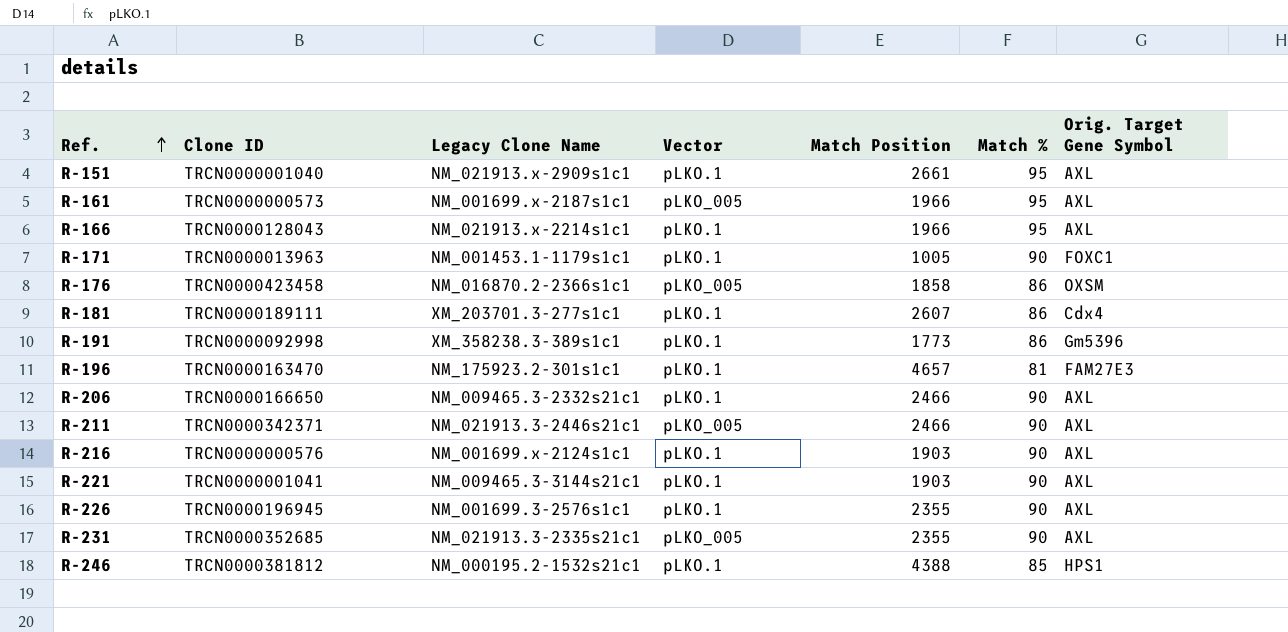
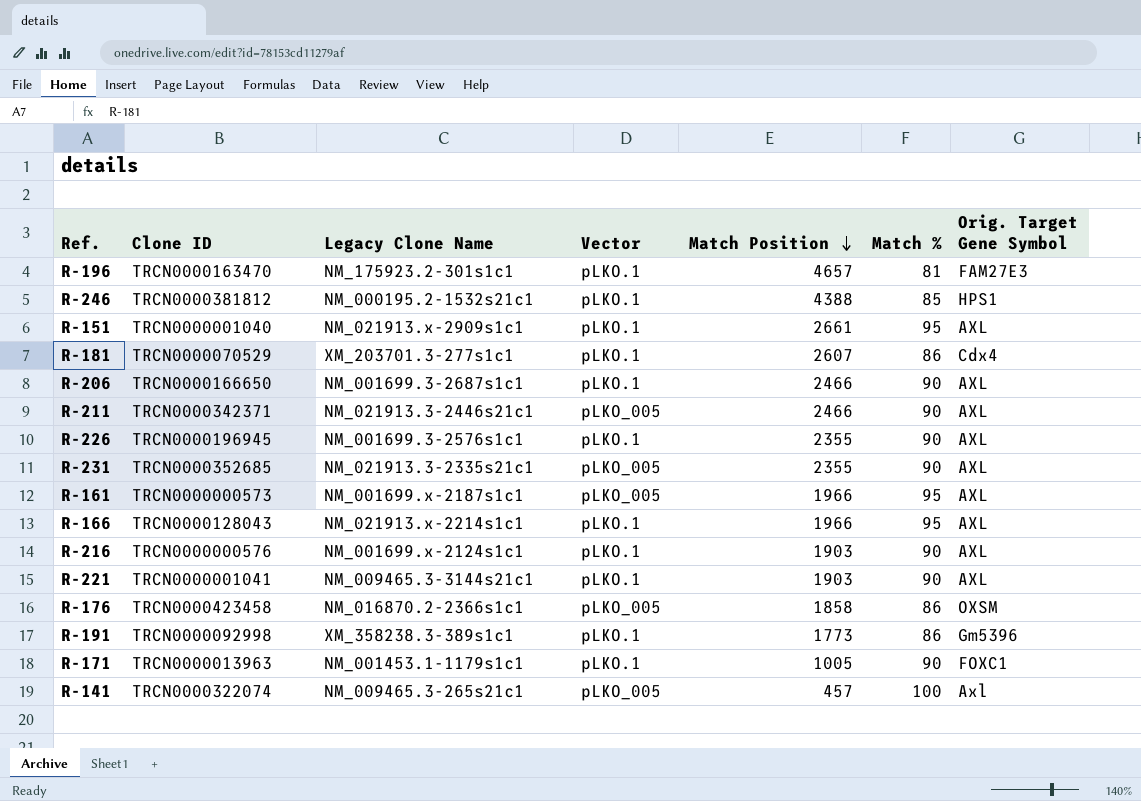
row order: Ref. ascending -> Match Position descending
R-181 | Clone ID: TRCN0000189111 -> TRCN0000070529
R-206 | Legacy Clone Name: NM_009465.3-2332s21c1 -> NM_001699.3-2687s1c1
row R-141: none -> TRCN0000322074 | NM_009465.3-265s21c1 | pLKO_005 | 457 | 100 | Axl

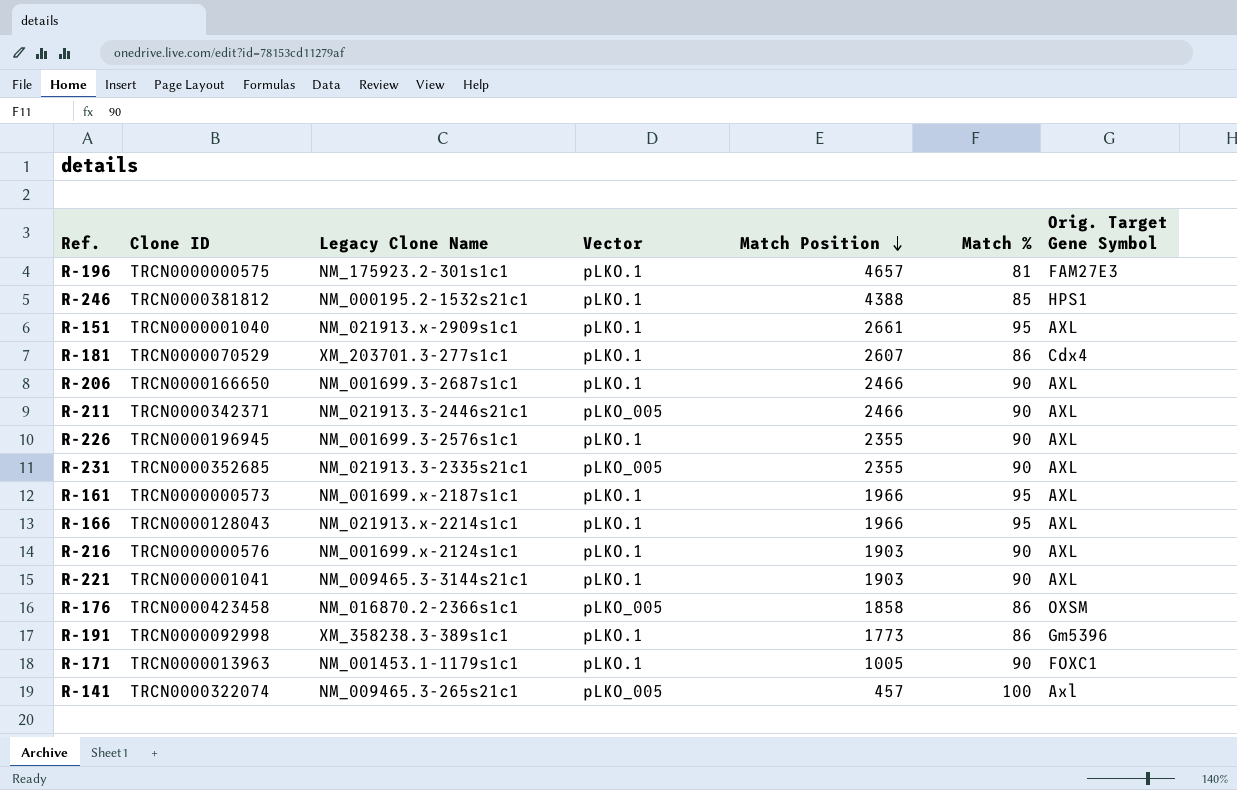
R-196 | Clone ID: TRCN0000163470 -> TRCN0000000575
R-161 | Vector: pLKO_005 -> pLKO.1

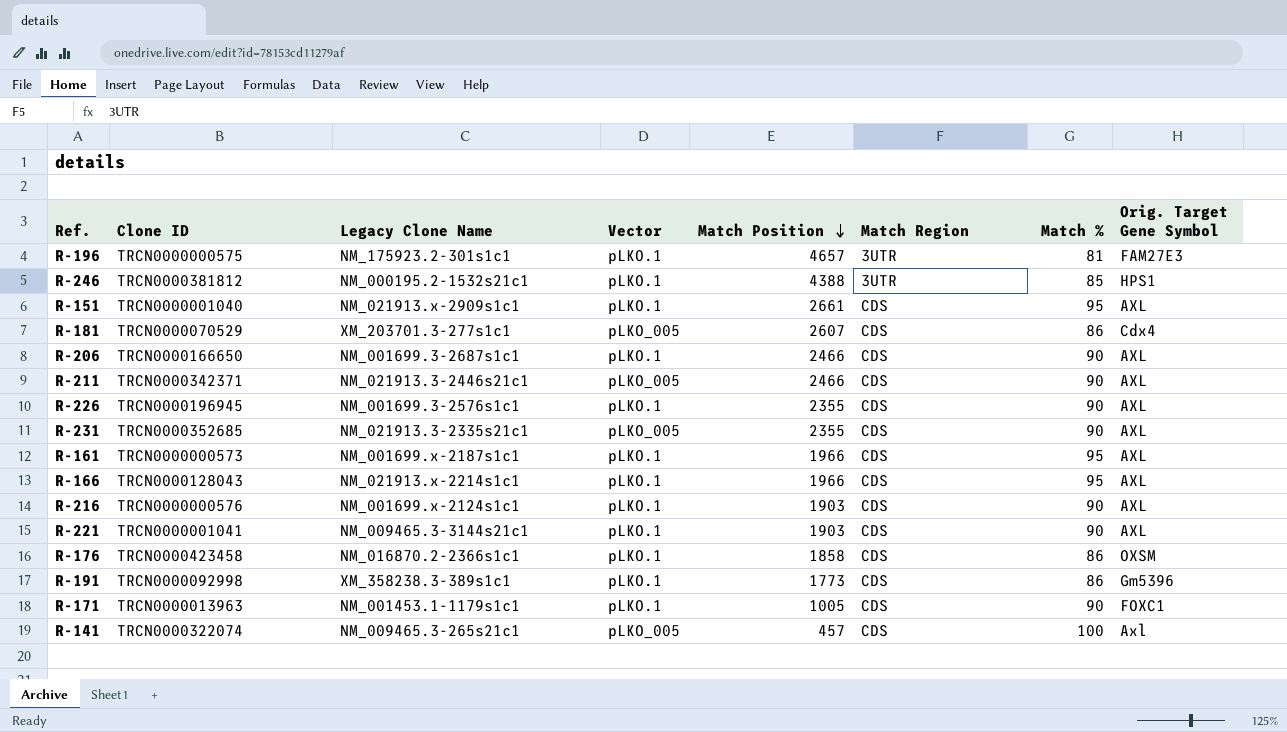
column Match Region | position: none -> 6
R-181 | Vector: pLKO.1 -> pLKO_005
R-176 | Vector: pLKO_005 -> pLKO.1

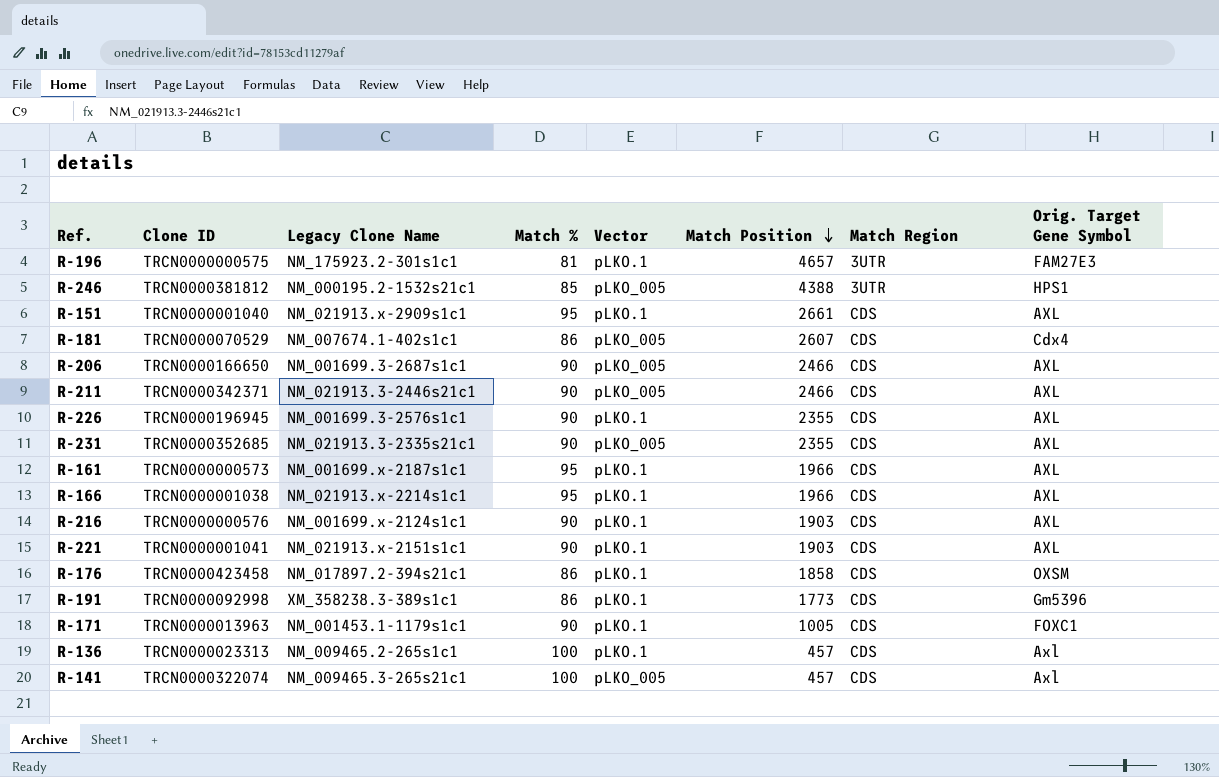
column Match % | position: 7 -> 4
R-246 | Vector: pLKO.1 -> pLKO_005
R-181 | Legacy Clone Name: XM_203701.3-277s1c1 -> NM_007674.1-402s1c1
R-206 | Vector: pLKO.1 -> pLKO_005
R-166 | Clone ID: TRCN0000128043 -> TRCN0000001038
R-221 | Legacy Clone Name: NM_009465.3-3144s21c1 -> NM_021913.x-2151s1c1
R-176 | Legacy Clone Name: NM_016870.2-2366s1c1 -> NM_017897.2-394s21c1
row R-136: none -> TRCN0000023313 | NM_009465.2-265s1c1 | 100 | pLKO.1 | 457 | CDS | Axl

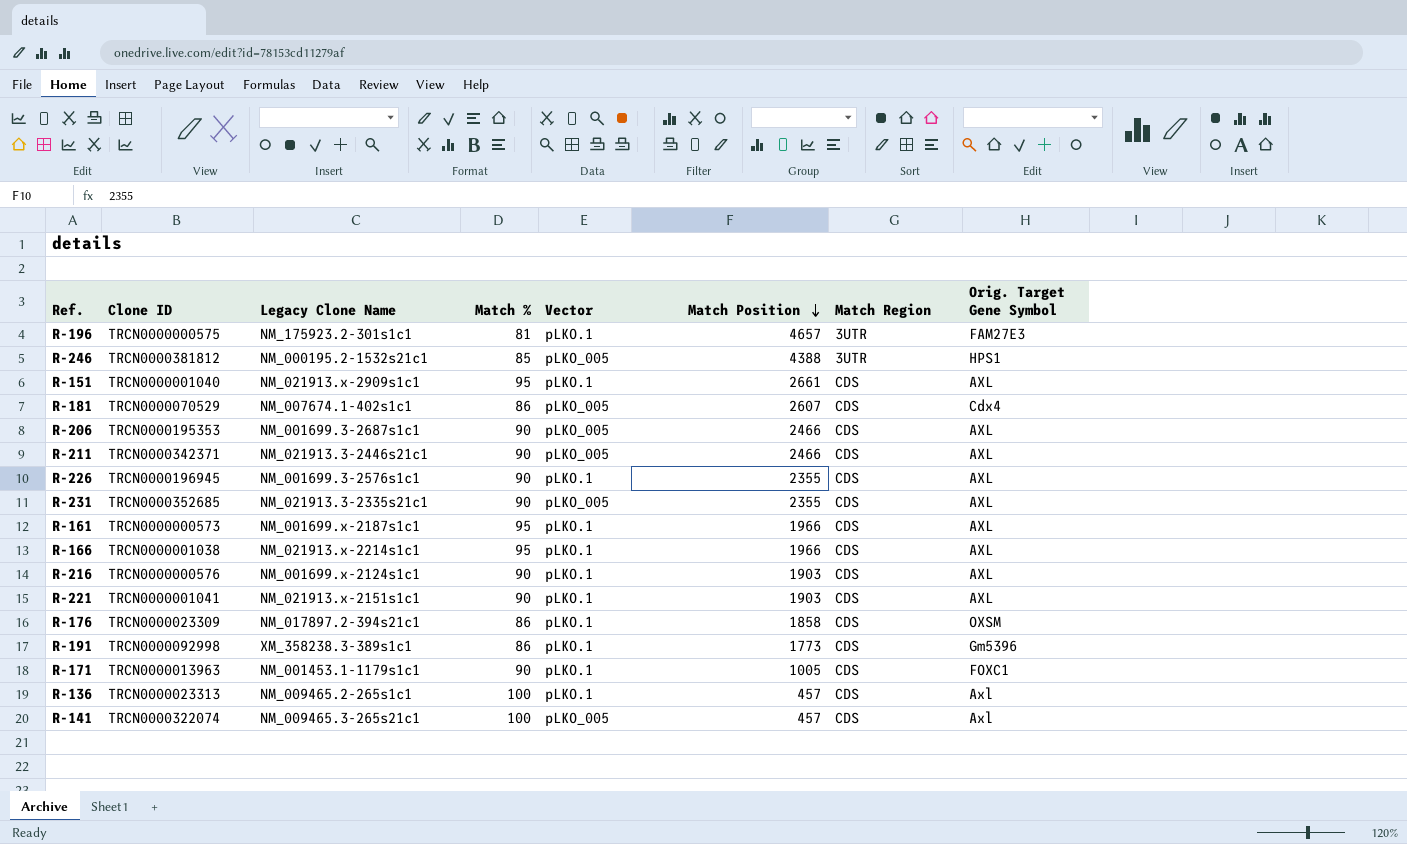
R-206 | Clone ID: TRCN0000166650 -> TRCN0000195353
R-176 | Clone ID: TRCN0000423458 -> TRCN0000023309

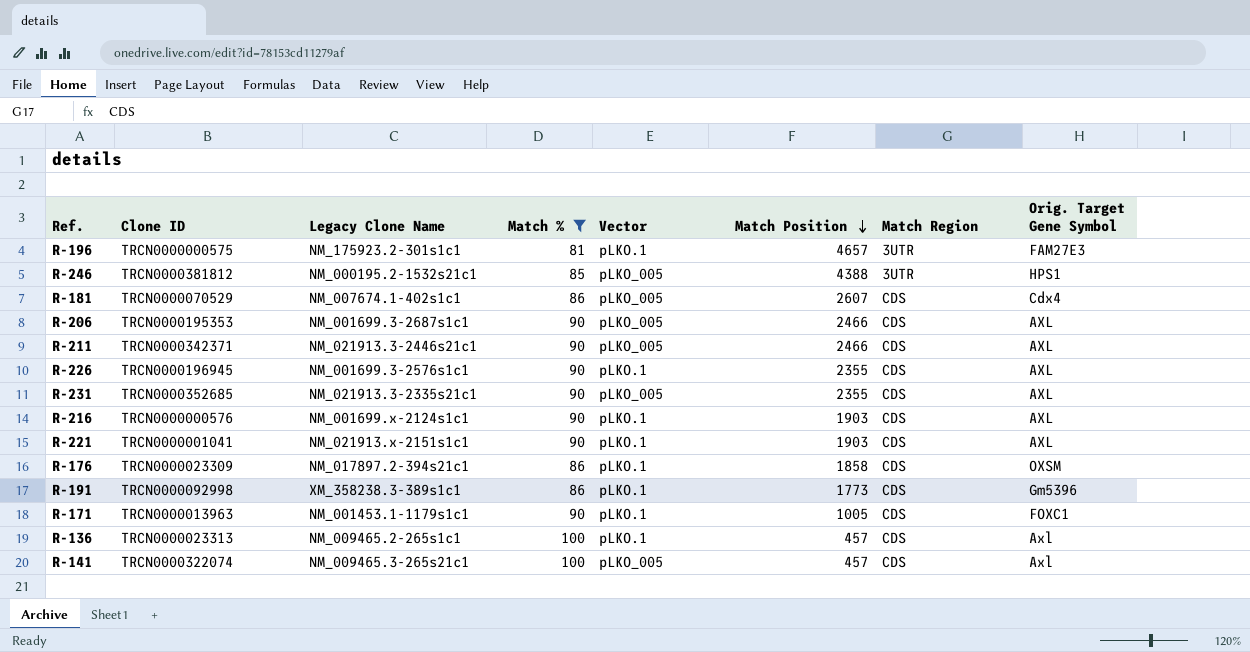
filter: none -> Match % != 95

